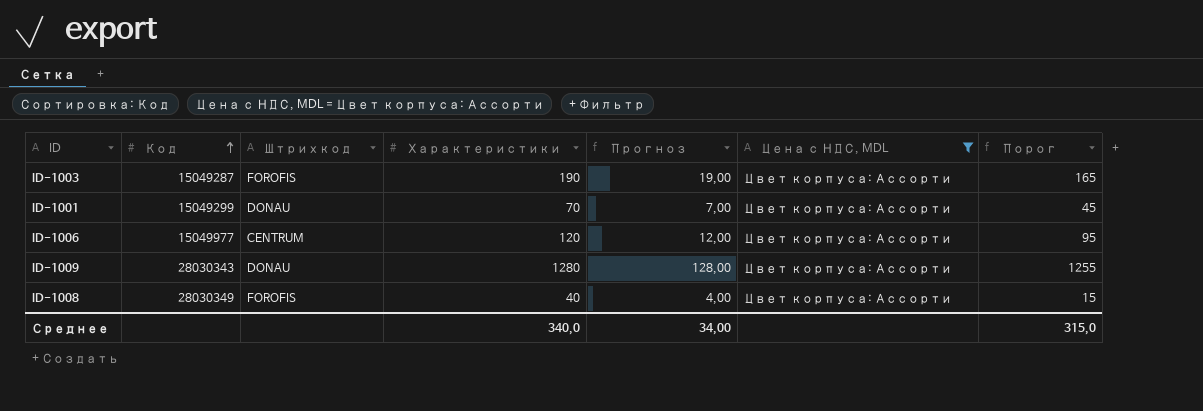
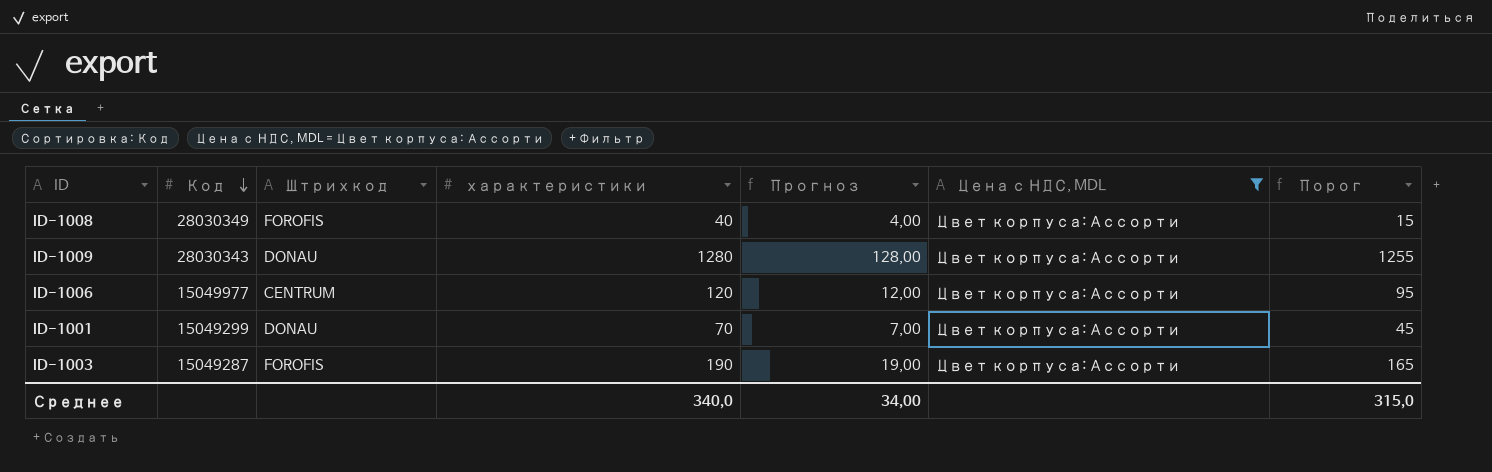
row order: Код ascending -> Код descending
column name: Характеристики -> характеристики

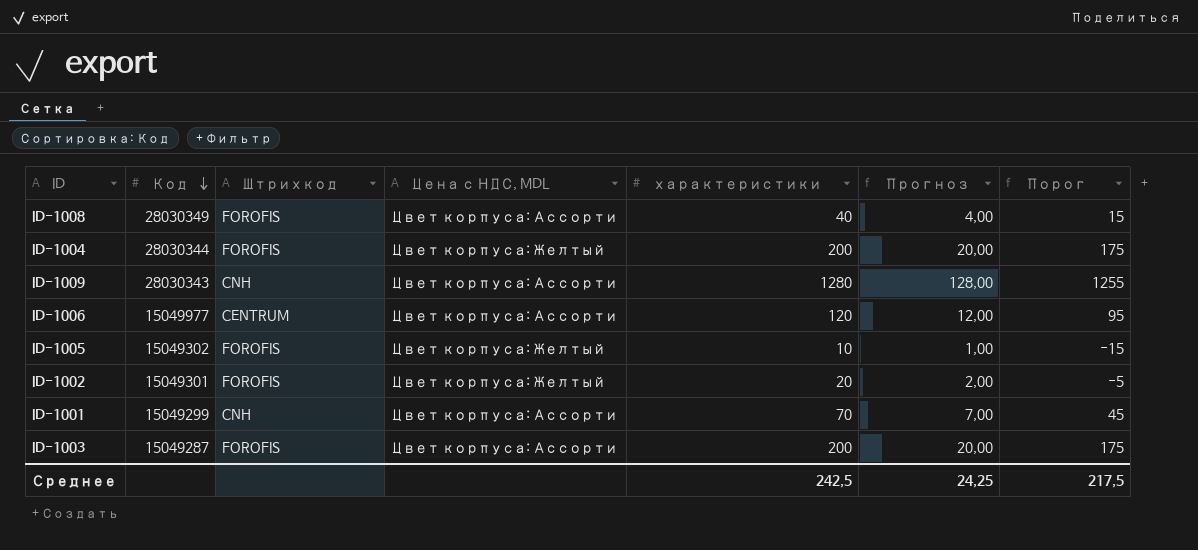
filter: Цена с НДС, MDL = Цвет корпуса: Ассорти -> none
column Цена с НДС, MDL | position: 6 -> 4
ID-1009 | Штрихкод: DONAU -> CNH
ID-1001 | Штрихкод: DONAU -> CNH
ID-1003 | характеристики: 190 -> 200
ID-1003 | Прогноз: 19,00 -> 20,00
ID-1003 | Порог: 165 -> 175
Среднее | характеристики: 340,0 -> 242,5
Среднее | Прогноз: 34,00 -> 24,25
Среднее | Порог: 315,0 -> 217,5

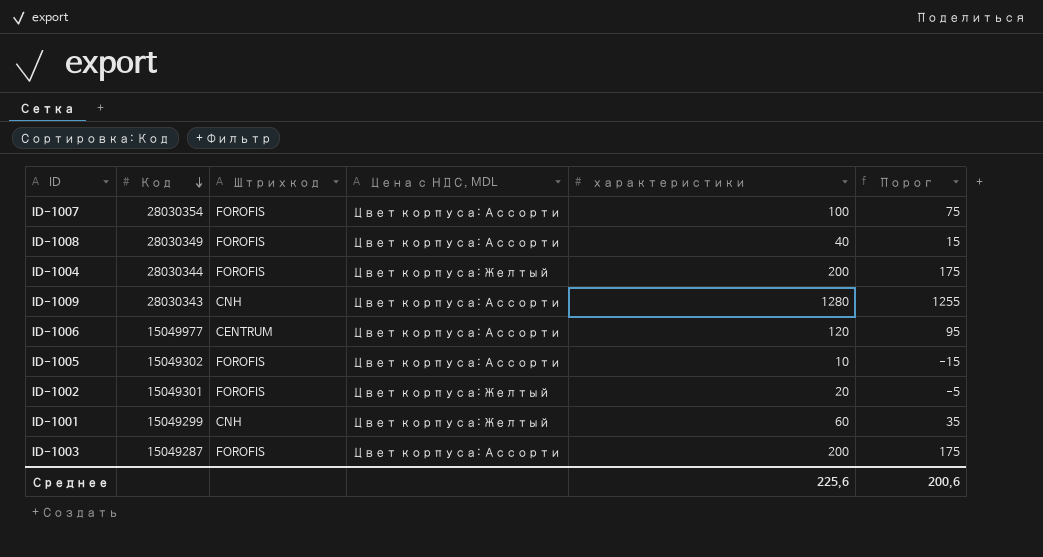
column Прогноз | formula: [характеристики] * 0,1 -> none
row ID-1007: none -> 28030354 | FOROFIS | Цвет корпуса: Ассорти | 100 | 75
ID-1005 | Цена с НДС, MDL: Цвет корпуса: Желтый -> Цвет корпуса: Ассорти
ID-1001 | Цена с НДС, MDL: Цвет корпуса: Ассорти -> Цвет корпуса: Желтый
ID-1001 | характеристики: 70 -> 60
ID-1001 | Порог: 45 -> 35
Среднее | характеристики: 242,5 -> 225,6
Среднее | Порог: 217,5 -> 200,6

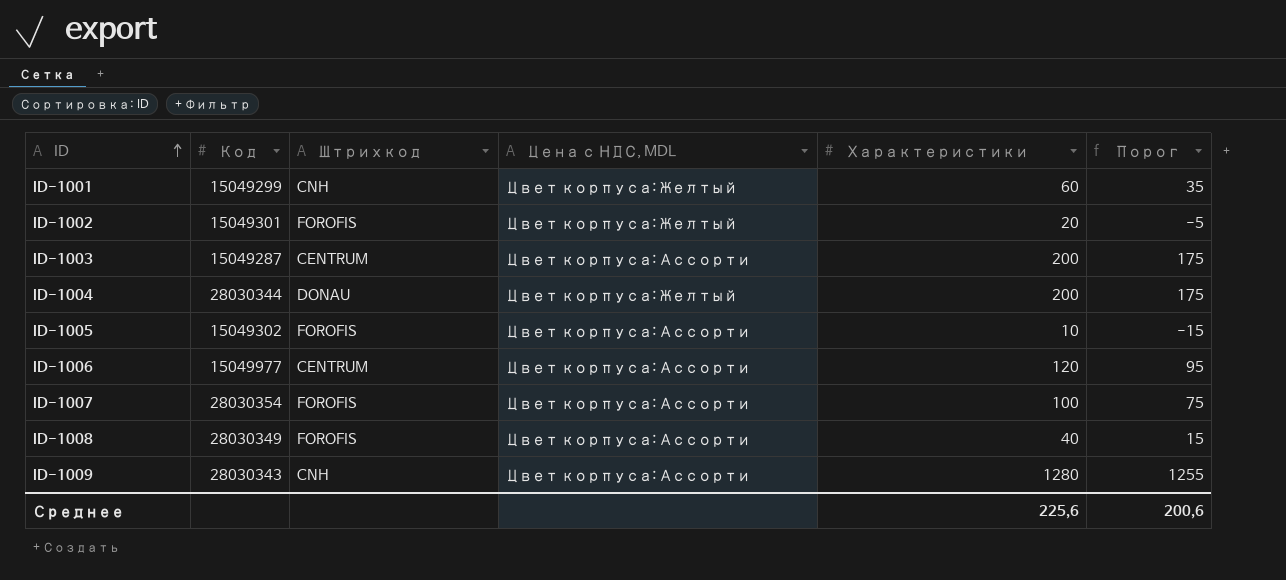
row order: Код descending -> ID ascending
column name: характеристики -> Характеристики
ID-1003 | Штрихкод: FOROFIS -> CENTRUM
ID-1004 | Штрихкод: FOROFIS -> DONAU

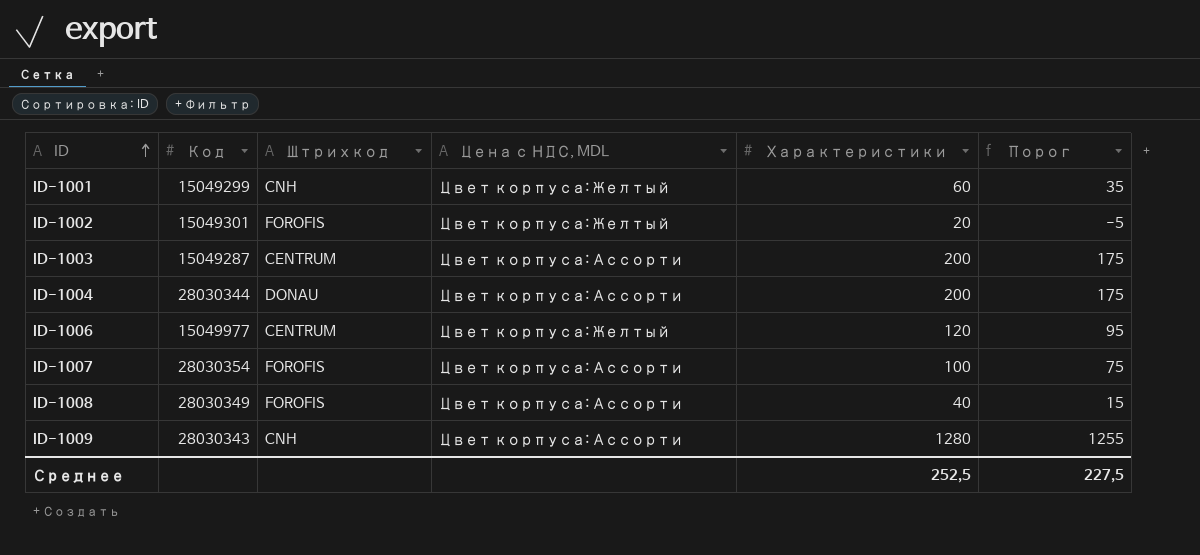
row ID-1005: 15049302 | FOROFIS | Цвет корпуса: Ассорти | 10 | -15 -> none
ID-1004 | Цена с НДС, MDL: Цвет корпуса: Желтый -> Цвет корпуса: Ассорти
ID-1006 | Цена с НДС, MDL: Цвет корпуса: Ассорти -> Цвет корпуса: Желтый
Среднее | Характеристики: 225,6 -> 252,5
Среднее | Порог: 200,6 -> 227,5

